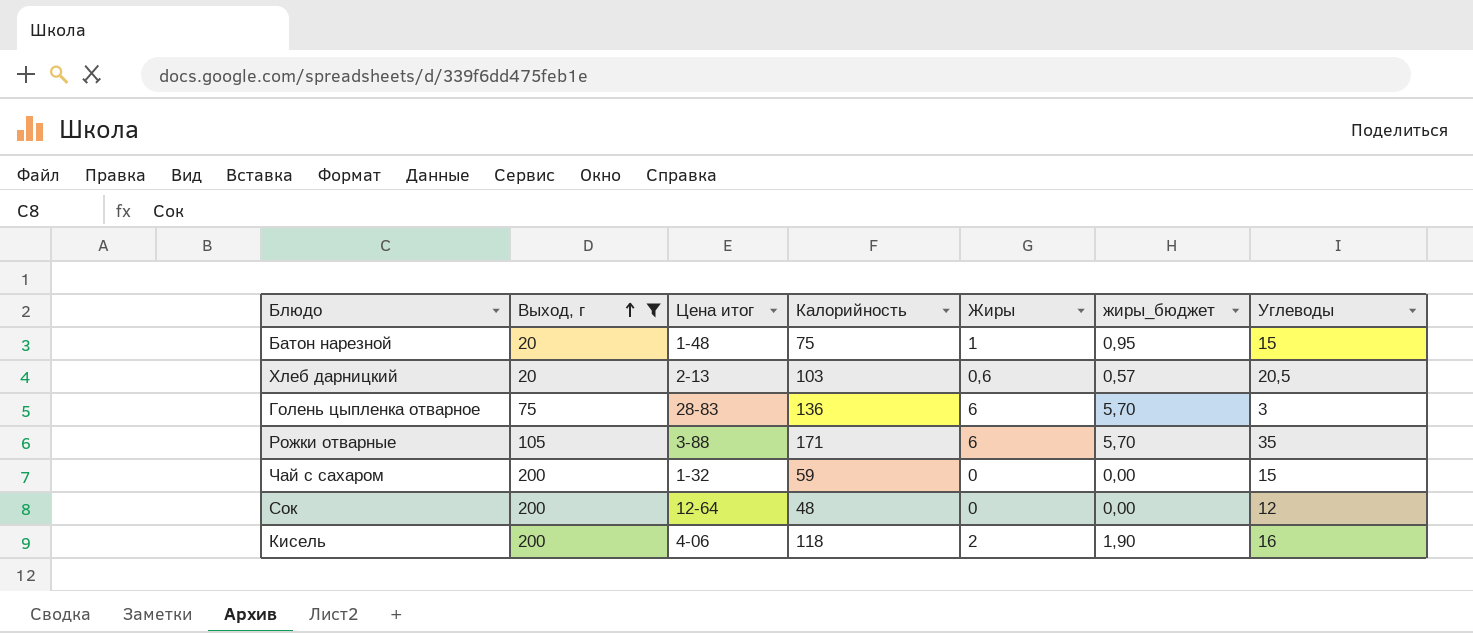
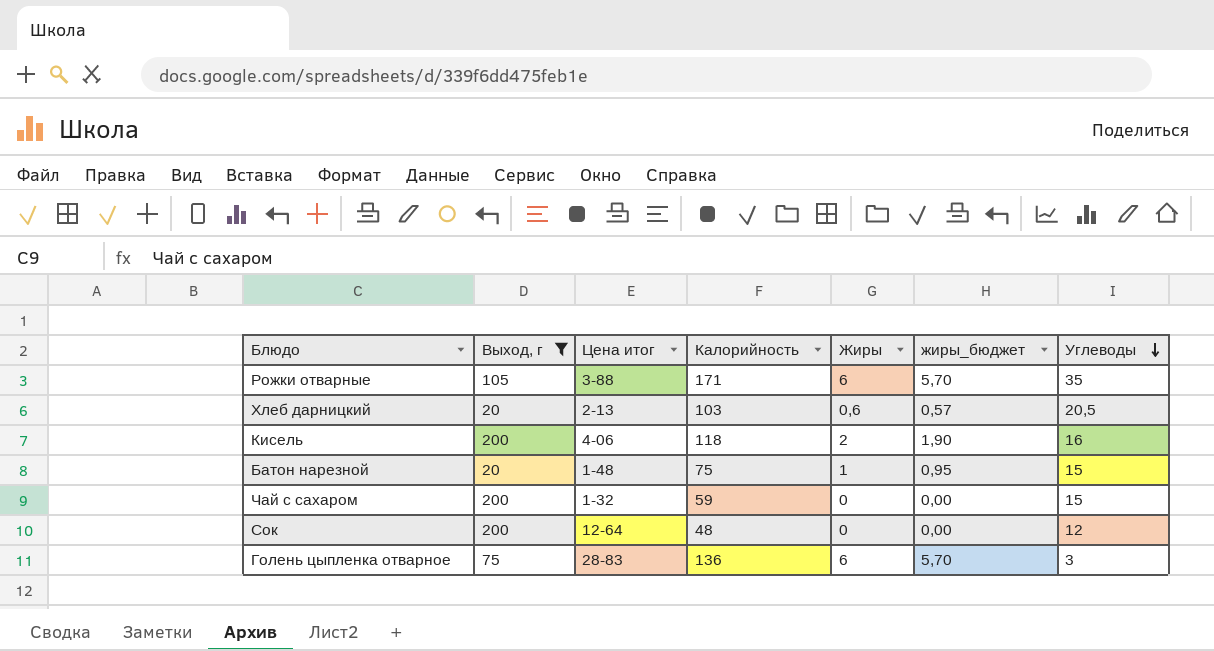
row order: Выход, г ascending -> Углеводы descending

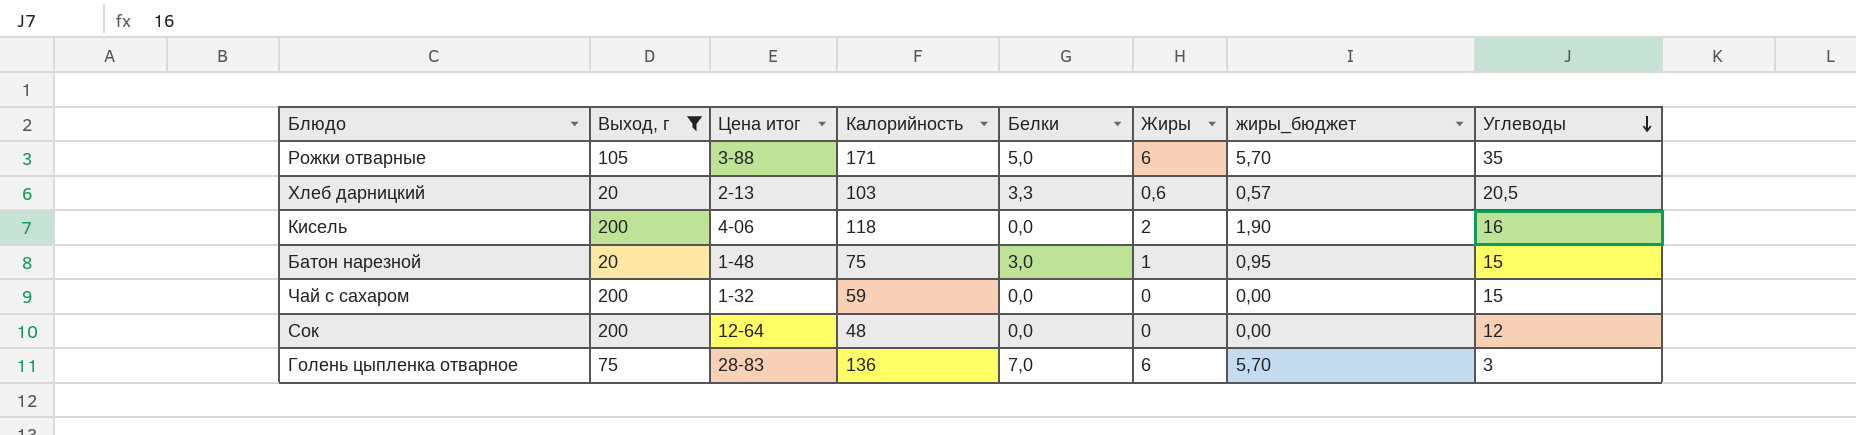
column Белки | position: none -> 5

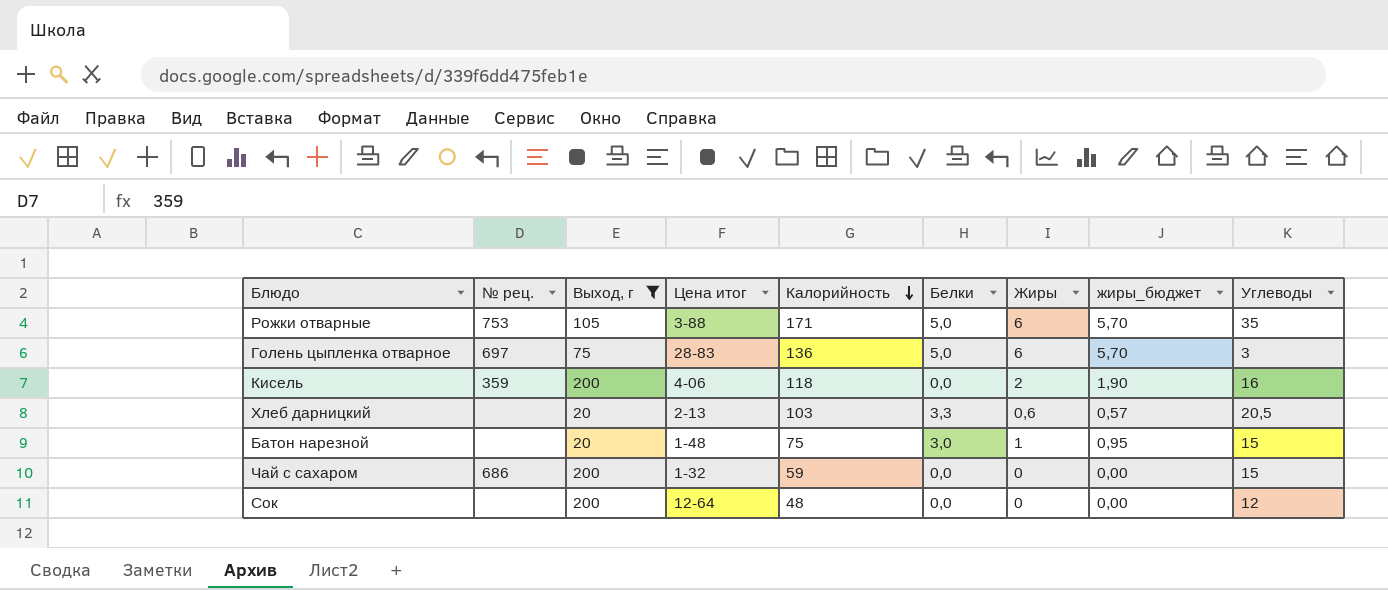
row order: Углеводы descending -> Калорийность descending
column № рец. | position: none -> 2
Голень цыпленка отварное | Белки: 7,0 -> 5,0

